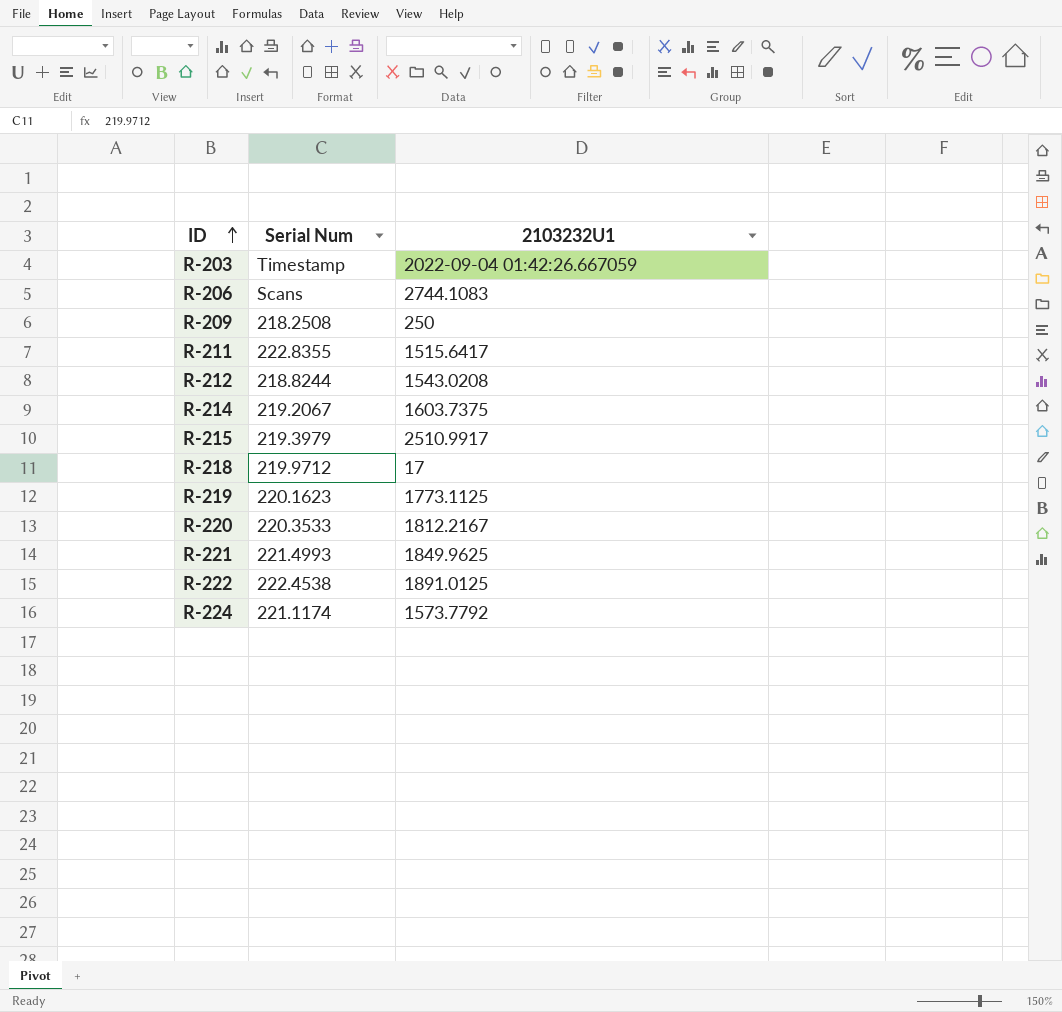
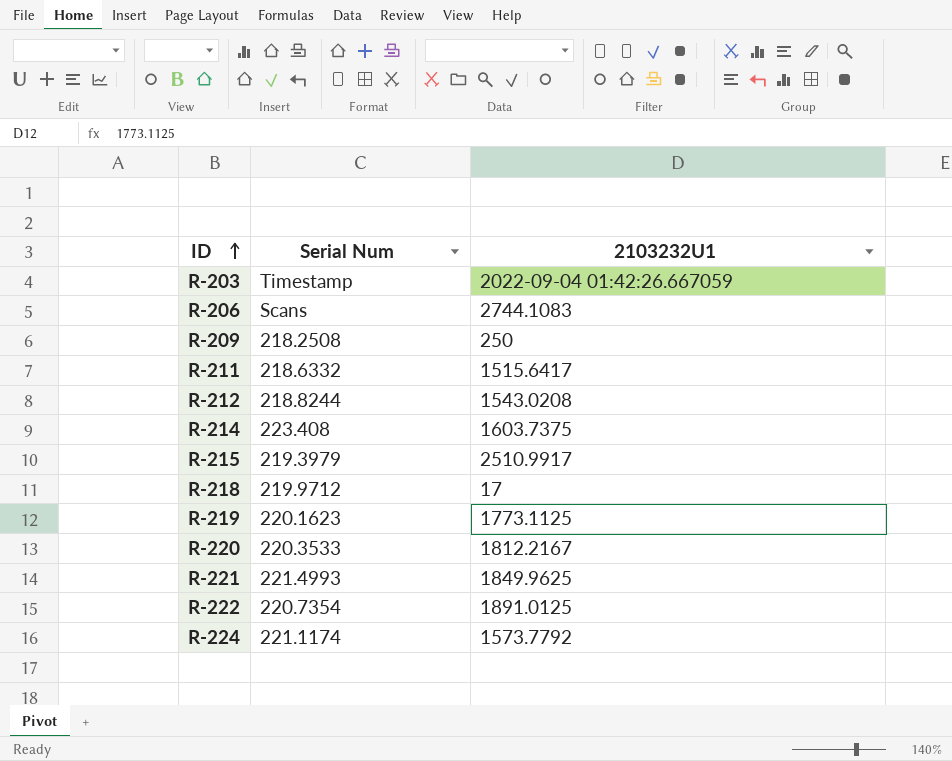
R-211 | Serial Num: 222.8355 -> 218.6332
R-214 | Serial Num: 219.2067 -> 223.408
R-222 | Serial Num: 222.4538 -> 220.7354

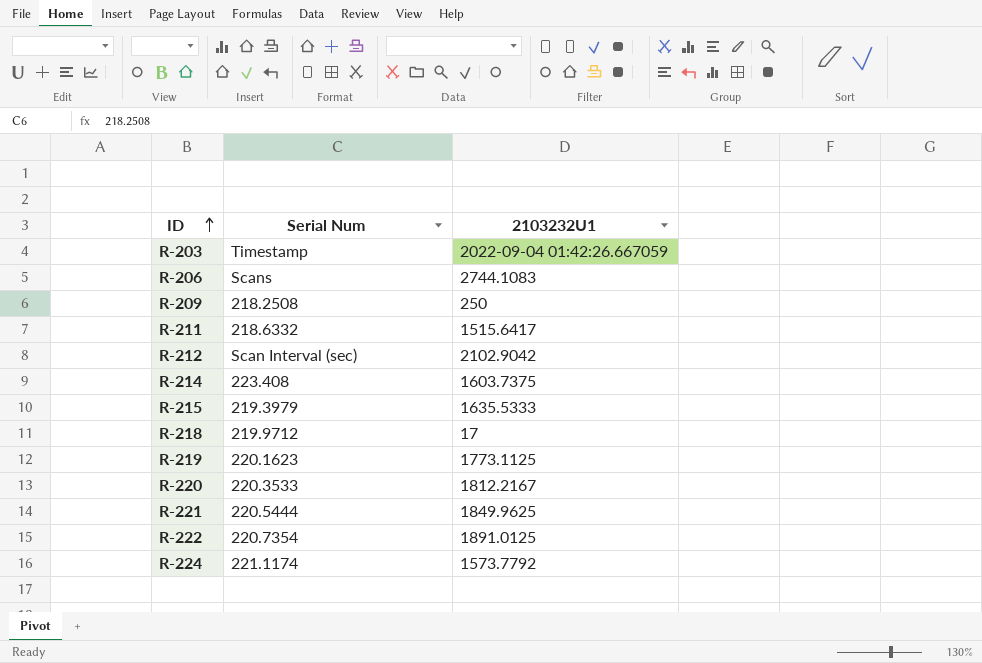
R-212 | Serial Num: 218.8244 -> Scan Interval (sec)
R-212 | 2103232U1: 1543.0208 -> 2102.9042
R-215 | 2103232U1: 2510.9917 -> 1635.5333
R-221 | Serial Num: 221.4993 -> 220.5444

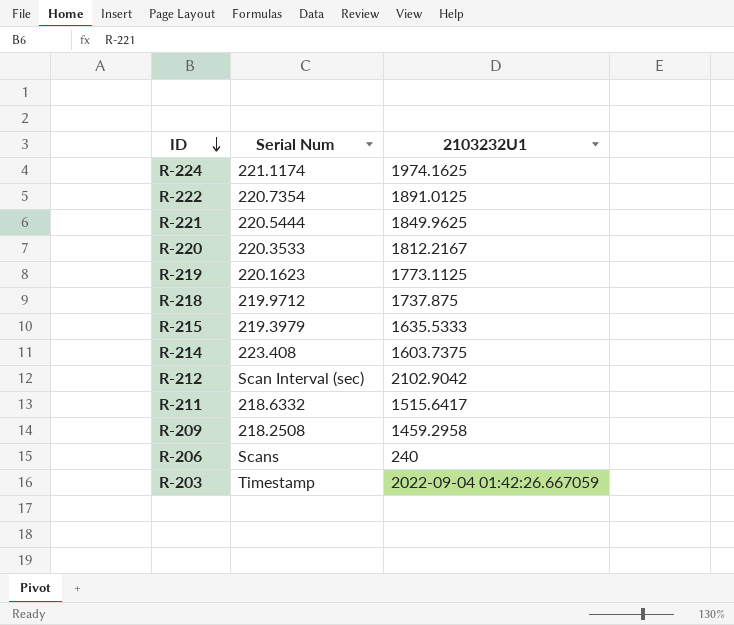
row order: ID ascending -> ID descending
R-224 | 2103232U1: 1573.7792 -> 1974.1625
R-218 | 2103232U1: 17 -> 1737.875
R-209 | 2103232U1: 250 -> 1459.2958
R-206 | 2103232U1: 2744.1083 -> 240

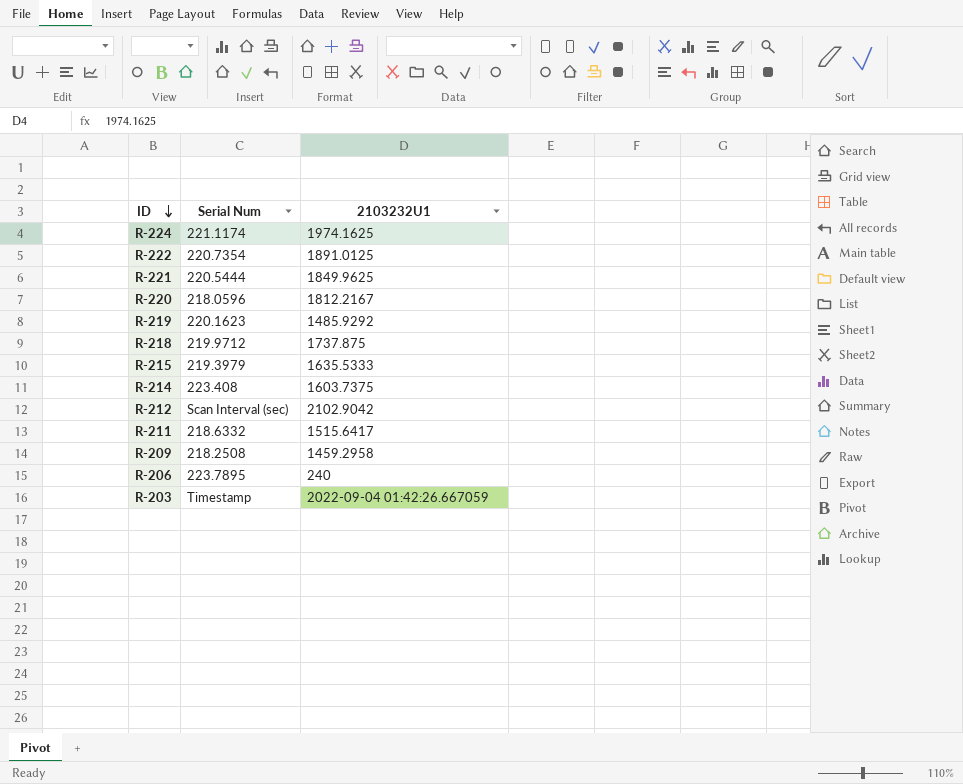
R-220 | Serial Num: 220.3533 -> 218.0596
R-219 | 2103232U1: 1773.1125 -> 1485.9292
R-206 | Serial Num: Scans -> 223.7895

